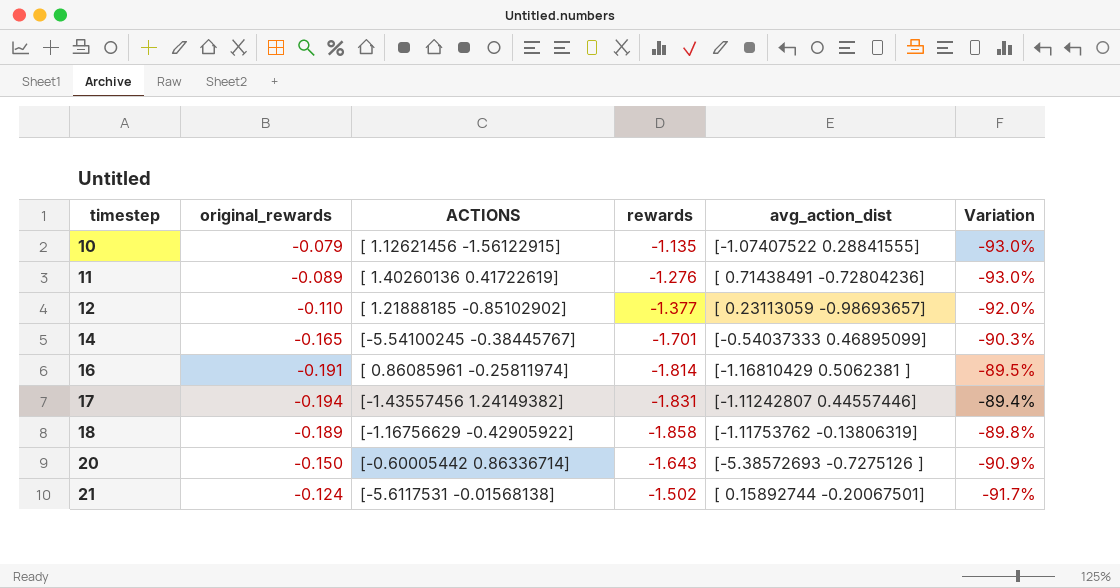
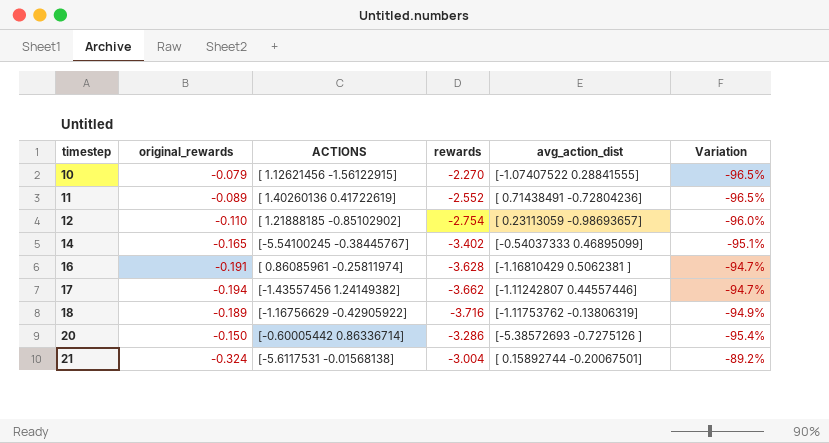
10 | rewards: -1.135 -> -2.270
10 | Variation: -93.0% -> -96.5%
11 | rewards: -1.276 -> -2.552
11 | Variation: -93.0% -> -96.5%
12 | rewards: -1.377 -> -2.754
12 | Variation: -92.0% -> -96.0%
14 | rewards: -1.701 -> -3.402
14 | Variation: -90.3% -> -95.1%
16 | rewards: -1.814 -> -3.628
16 | Variation: -89.5% -> -94.7%
17 | rewards: -1.831 -> -3.662
17 | Variation: -89.4% -> -94.7%
18 | rewards: -1.858 -> -3.716
18 | Variation: -89.8% -> -94.9%
20 | rewards: -1.643 -> -3.286
20 | Variation: -90.9% -> -95.4%
21 | original_rewards: -0.124 -> -0.324
21 | rewards: -1.502 -> -3.004
21 | Variation: -91.7% -> -89.2%

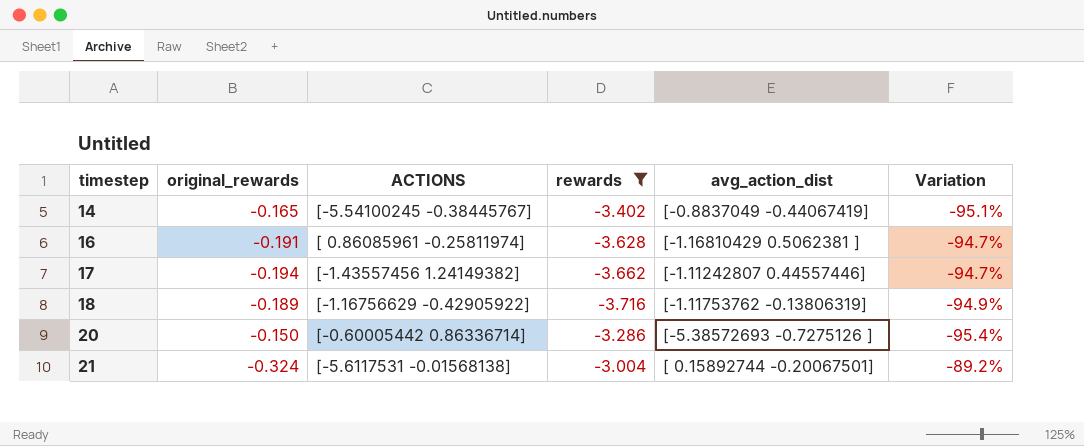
filter: none -> rewards <= -3.004
14 | avg_action_dist: [-0.54037333 0.46895099] -> [-0.8837049 -0.44067419]

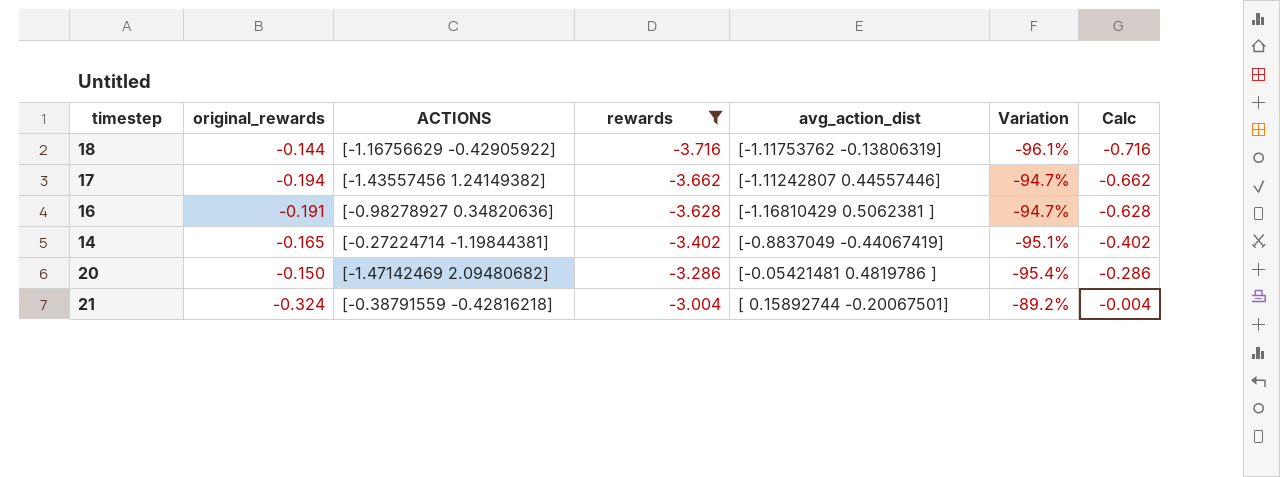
row order: timestep ascending -> rewards ascending
column Calc | formula: none -> [rewards] + 3
18 | original_rewards: -0.189 -> -0.144
18 | Variation: -94.9% -> -96.1%
16 | ACTIONS: [ 0.86085961 -0.25811974] -> [-0.98278927 0.34820636]
14 | ACTIONS: [-5.54100245 -0.38445767] -> [-0.27224714 -1.19844381]
20 | ACTIONS: [-0.60005442 0.86336714] -> [-1.47142469 2.09480682]
20 | avg_action_dist: [-5.38572693 -0.7275126 ] -> [-0.05421481 0.4819786 ]
21 | ACTIONS: [-5.6117531 -0.01568138] -> [-0.38791559 -0.42816218]

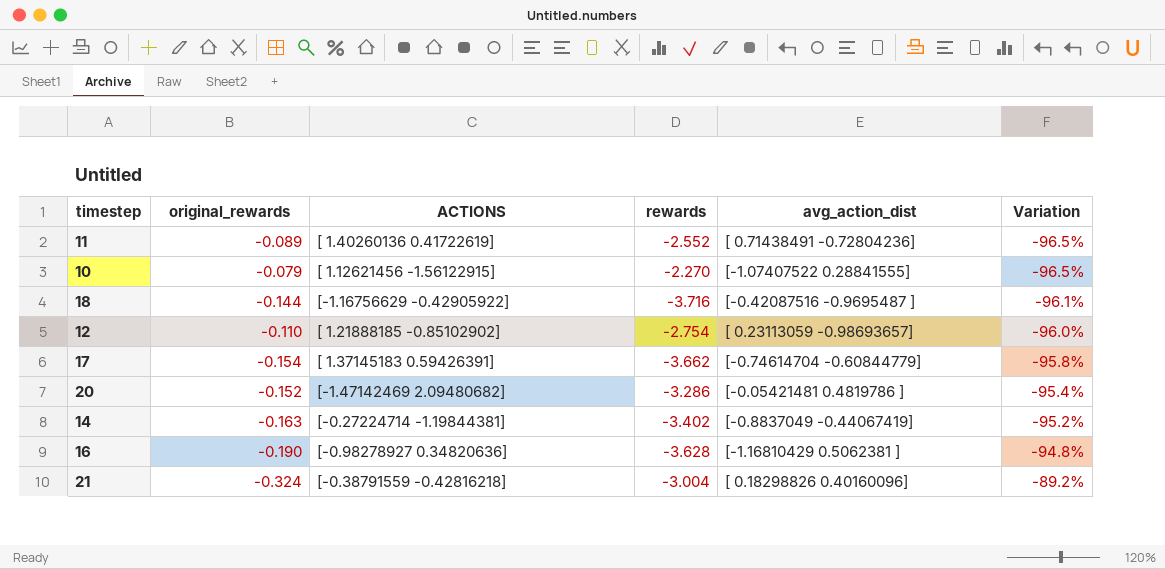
filter: rewards <= -3.004 -> none
row order: rewards ascending -> Variation ascending
column Calc | formula: [rewards] + 3 -> none
18 | avg_action_dist: [-1.11753762 -0.13806319] -> [-0.42087516 -0.9695487 ]
17 | original_rewards: -0.194 -> -0.154
17 | ACTIONS: [-1.43557456 1.24149382] -> [ 1.37145183 0.59426391]
17 | avg_action_dist: [-1.11242807 0.44557446] -> [-0.74614704 -0.60844779]
17 | Variation: -94.7% -> -95.8%
20 | original_rewards: -0.150 -> -0.152
14 | original_rewards: -0.165 -> -0.163
14 | Variation: -95.1% -> -95.2%
16 | original_rewards: -0.191 -> -0.190
16 | Variation: -94.7% -> -94.8%
21 | avg_action_dist: [ 0.15892744 -0.20067501] -> [ 0.18298826 0.40160096]

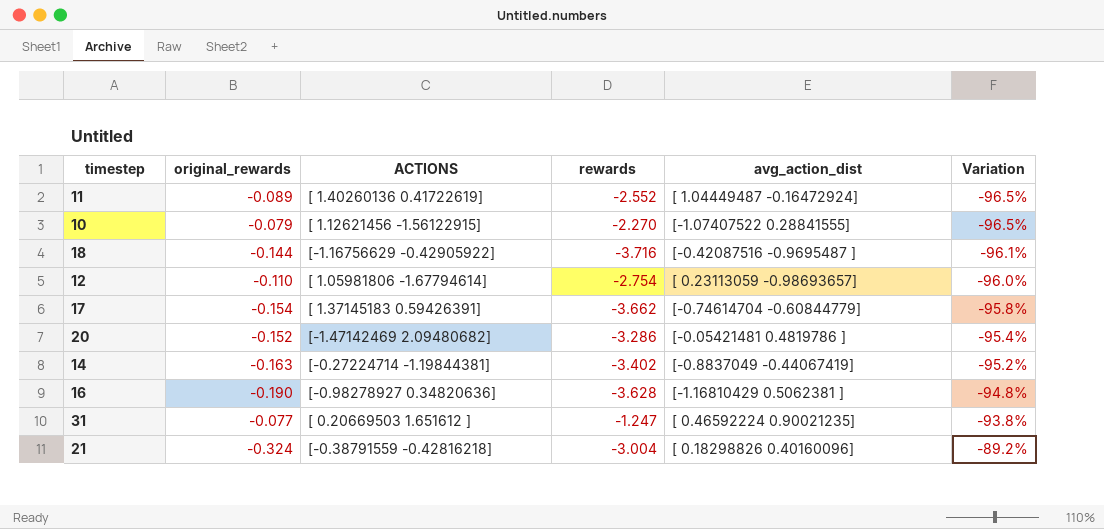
11 | avg_action_dist: [ 0.71438491 -0.72804236] -> [ 1.04449487 -0.16472924]
12 | ACTIONS: [ 1.21888185 -0.85102902] -> [ 1.05981806 -1.67794614]
row 31: none -> -0.077 | [ 0.20669503 1.651612 ] | -1.247 | [ 0.46592224 0.90021235] | -93.8%

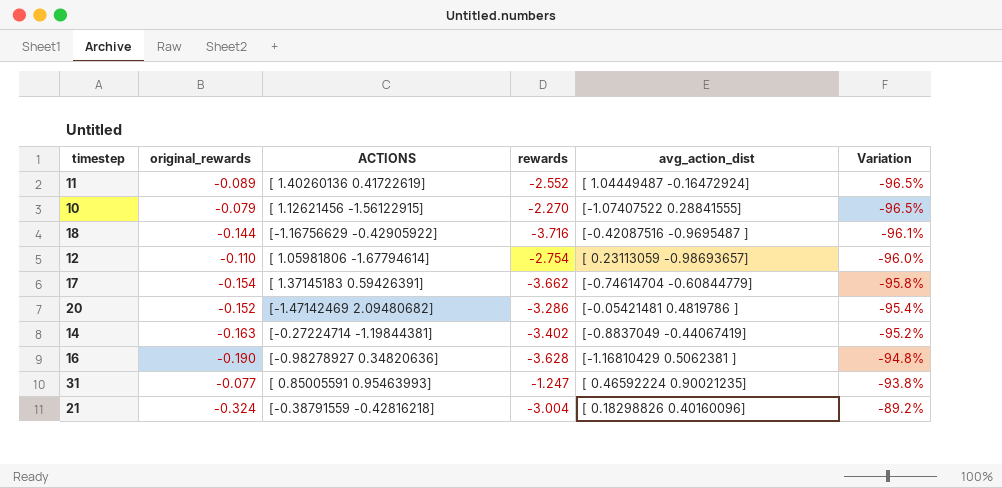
31 | ACTIONS: [ 0.20669503 1.651612 ] -> [ 0.85005591 0.95463993]

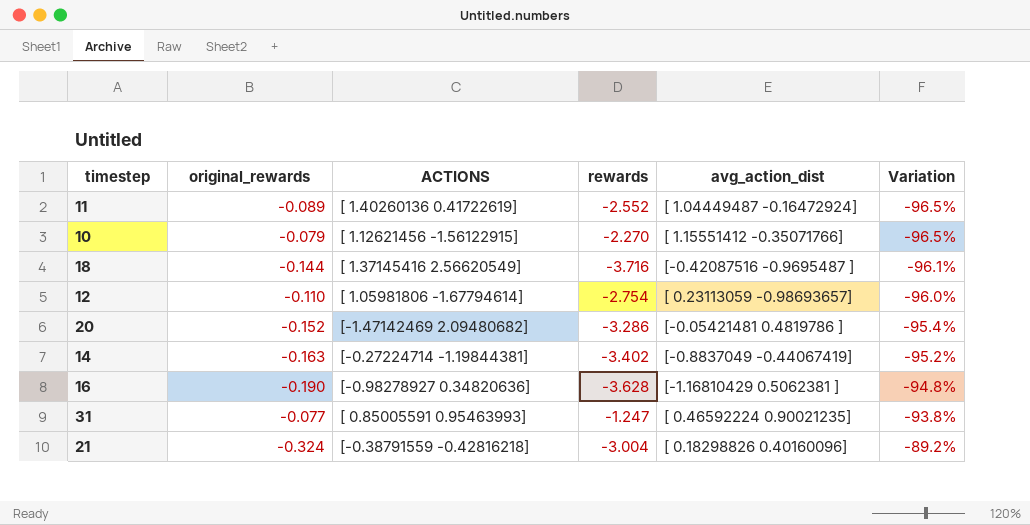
row 17: -0.154 | [ 1.37145183 0.59426391] | -3.662 | [-0.74614704 -0.60844779] | -95.8% -> none
10 | avg_action_dist: [-1.07407522 0.28841555] -> [ 1.15551412 -0.35071766]
18 | ACTIONS: [-1.16756629 -0.42905922] -> [ 1.37145416 2.56620549]

